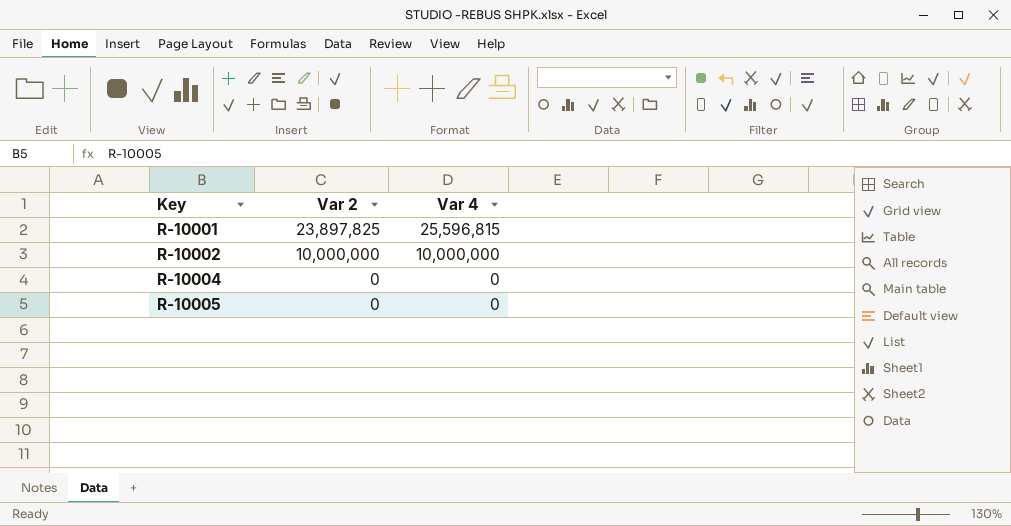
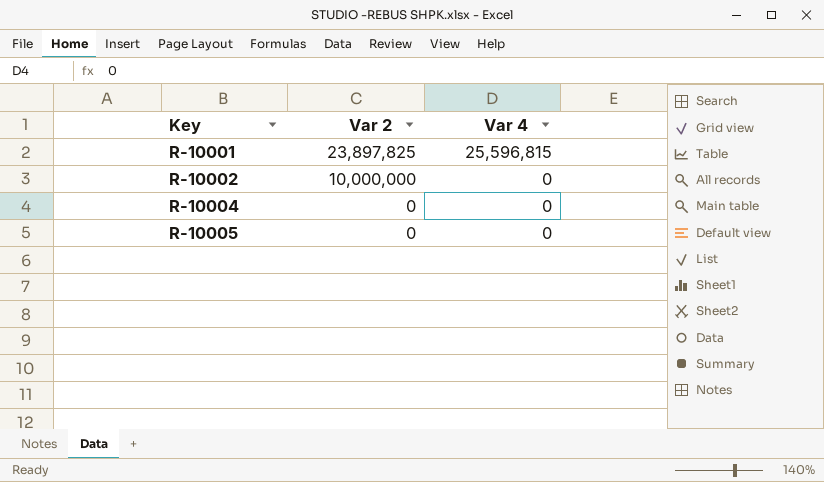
R-10002 | Var 4: 10,000,000 -> 0

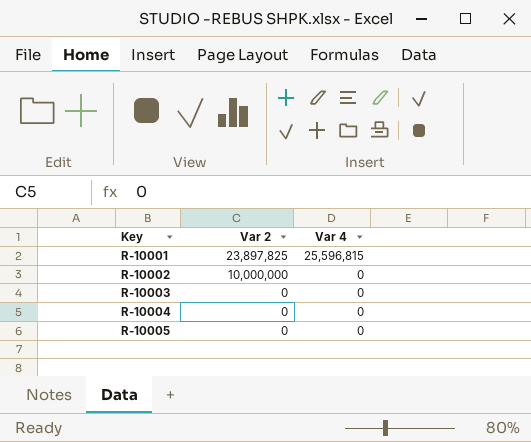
row R-10003: none -> 0 | 0

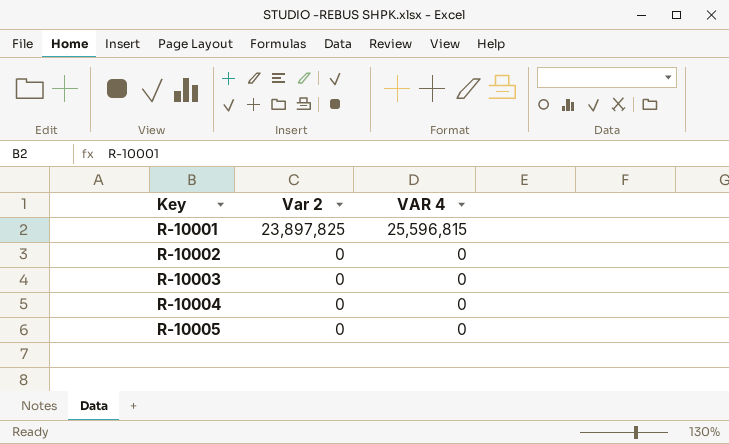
column name: Var 4 -> VAR 4
R-10002 | Var 2: 10,000,000 -> 0

